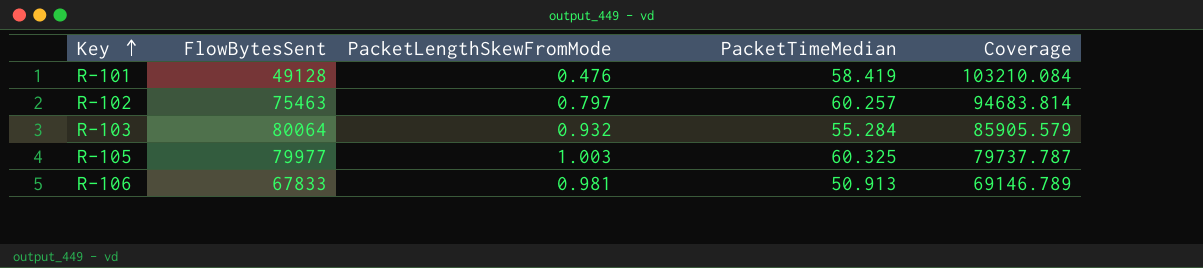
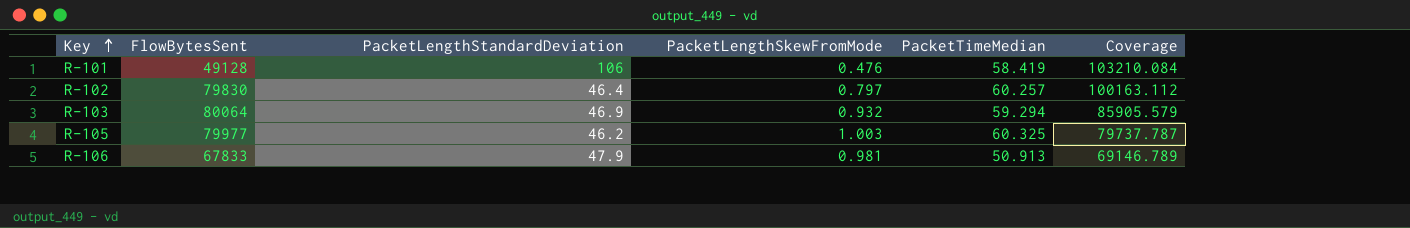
column PacketLengthStandardDeviation | position: none -> 3
R-102 | FlowBytesSent: 75463 -> 79830
R-102 | Coverage: 94683.814 -> 100163.112
R-103 | PacketTimeMedian: 55.284 -> 59.294

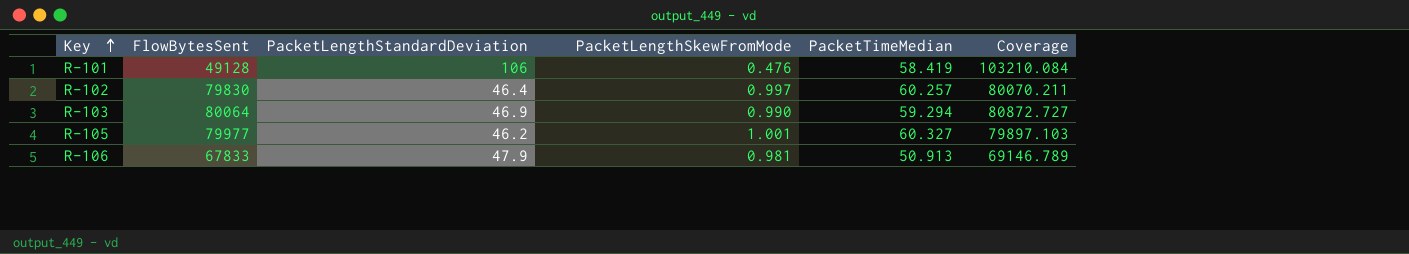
R-102 | PacketLengthSkewFromMode: 0.797 -> 0.997
R-102 | Coverage: 100163.112 -> 80070.211
R-103 | PacketLengthSkewFromMode: 0.932 -> 0.990
R-103 | Coverage: 85905.579 -> 80872.727
R-105 | PacketLengthSkewFromMode: 1.003 -> 1.001
R-105 | PacketTimeMedian: 60.325 -> 60.327
R-105 | Coverage: 79737.787 -> 79897.103

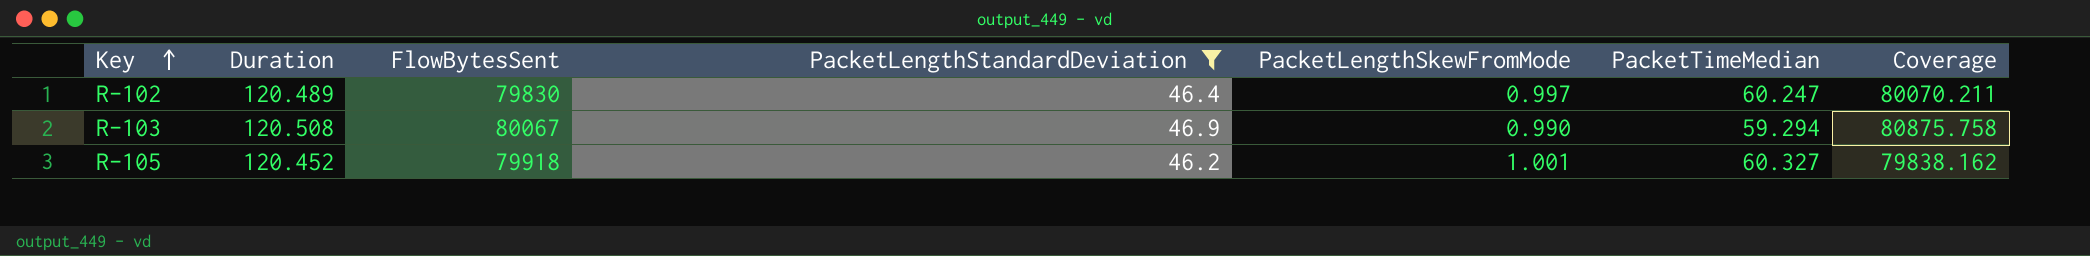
filter: none -> PacketLengthStandardDeviation <= 46.9
column Duration | position: none -> 2
R-102 | PacketTimeMedian: 60.257 -> 60.247
R-103 | FlowBytesSent: 80064 -> 80067
R-103 | Coverage: 80872.727 -> 80875.758
R-105 | FlowBytesSent: 79977 -> 79918
R-105 | Coverage: 79897.103 -> 79838.162

